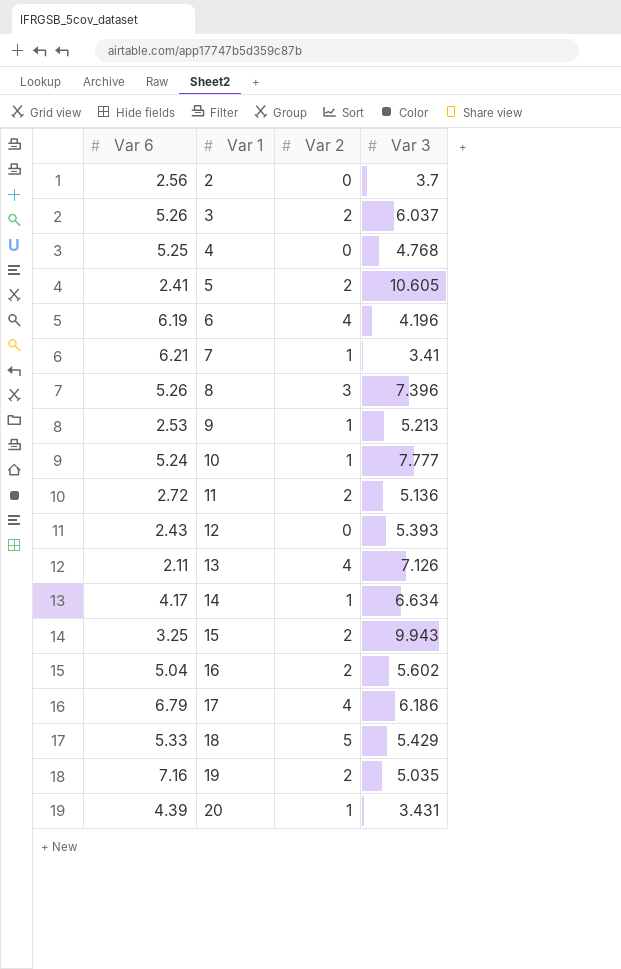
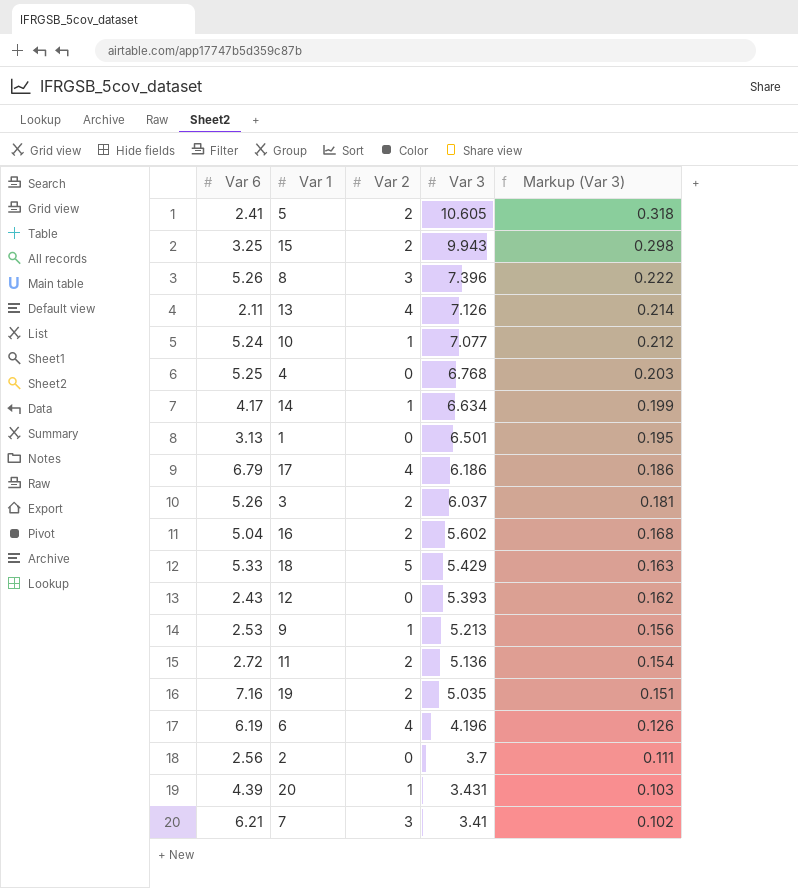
row order: Var 1 ascending -> Var 3 descending
column Markup (Var 3) | formula: none -> [Var 3] * 0.03
10 | Var 3: 7.777 -> 7.077
4 | Var 3: 4.768 -> 6.768
row 1: none -> 3.13 | 0 | 6.501 | 0.195
7 | Var 2: 1 -> 3

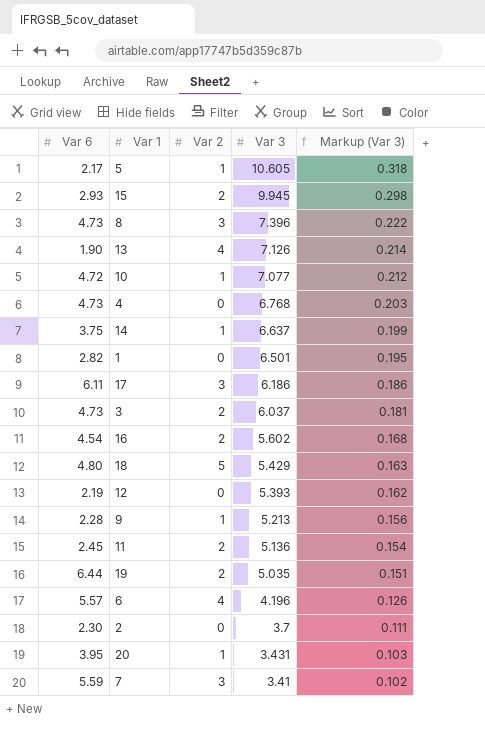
5 | Var 6: 2.41 -> 2.17
5 | Var 2: 2 -> 1
15 | Var 6: 3.25 -> 2.93
15 | Var 3: 9.943 -> 9.945
8 | Var 6: 5.26 -> 4.73
13 | Var 6: 2.11 -> 1.90
10 | Var 6: 5.24 -> 4.72
4 | Var 6: 5.25 -> 4.73
14 | Var 6: 4.17 -> 3.75
14 | Var 3: 6.634 -> 6.637
1 | Var 6: 3.13 -> 2.82
17 | Var 6: 6.79 -> 6.11
17 | Var 2: 4 -> 3
3 | Var 6: 5.26 -> 4.73
16 | Var 6: 5.04 -> 4.54
18 | Var 6: 5.33 -> 4.80
12 | Var 6: 2.43 -> 2.19
9 | Var 6: 2.53 -> 2.28
11 | Var 6: 2.72 -> 2.45
19 | Var 6: 7.16 -> 6.44
6 | Var 6: 6.19 -> 5.57
2 | Var 6: 2.56 -> 2.30
20 | Var 6: 4.39 -> 3.95
7 | Var 6: 6.21 -> 5.59

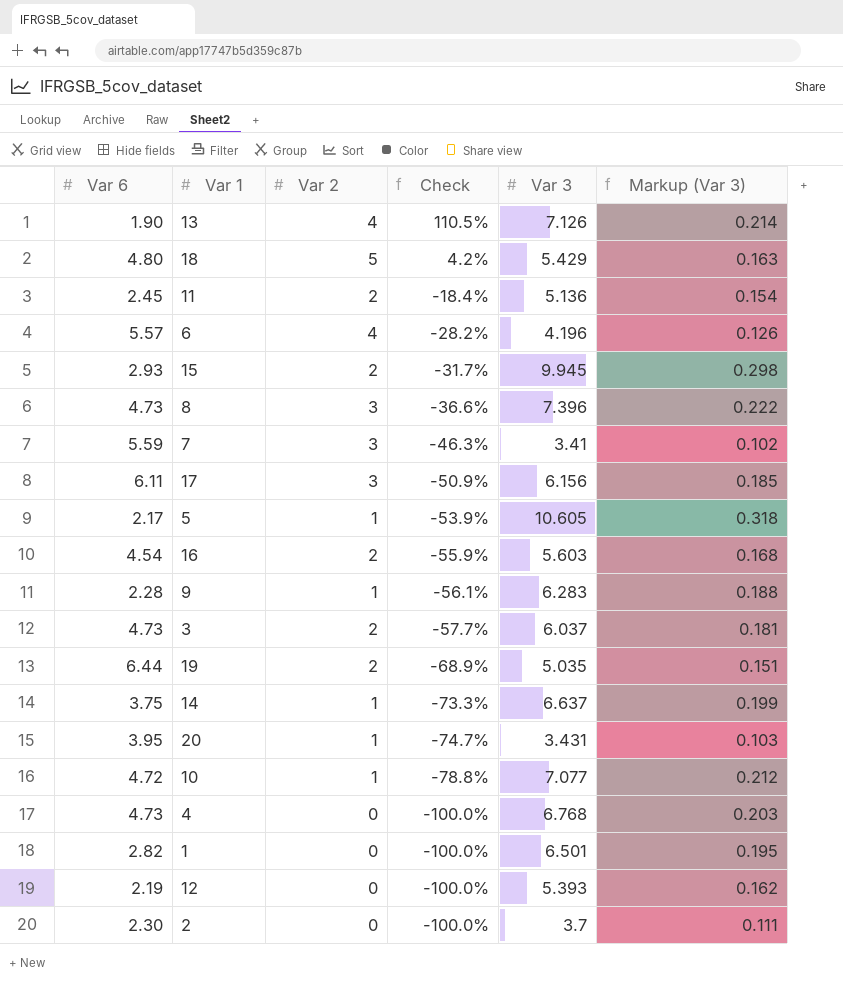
row order: Var 3 descending -> Check descending
column Check | formula: none -> ([Var 2] - [Var 6]) / [Var 6]
17 | Var 3: 6.186 -> 6.156
17 | Markup (Var 3): 0.186 -> 0.185
16 | Var 3: 5.602 -> 5.603
9 | Var 3: 5.213 -> 6.283
9 | Markup (Var 3): 0.156 -> 0.188

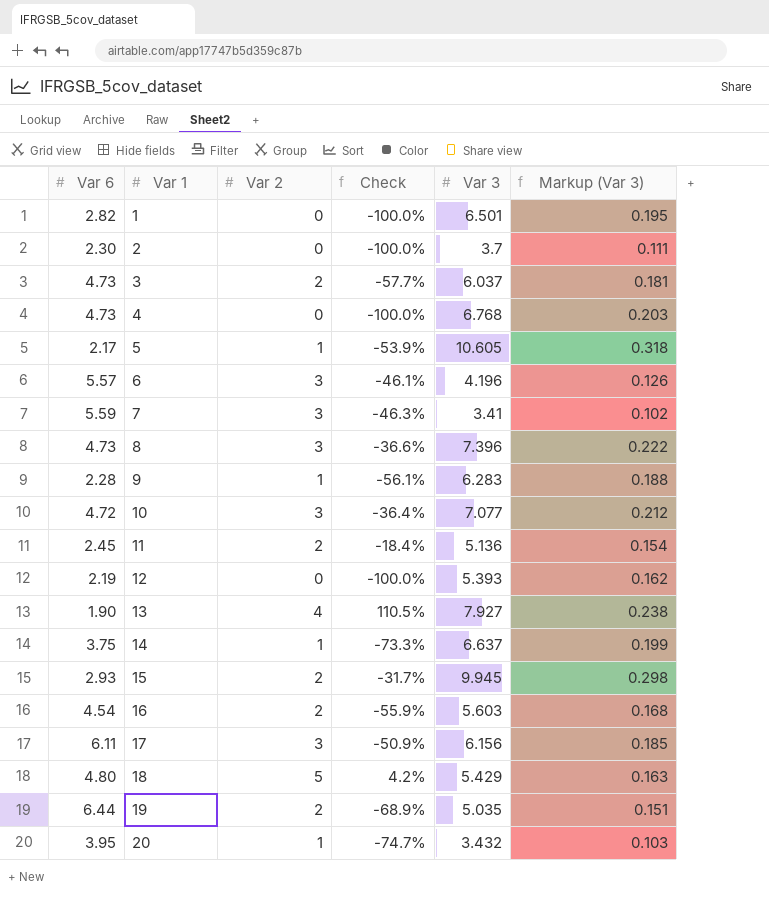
row order: Check descending -> Var 1 ascending
6 | Var 2: 4 -> 3
6 | Check: -28.2% -> -46.1%
10 | Var 2: 1 -> 3
10 | Check: -78.8% -> -36.4%
13 | Var 3: 7.126 -> 7.927
13 | Markup (Var 3): 0.214 -> 0.238
20 | Var 3: 3.431 -> 3.432

